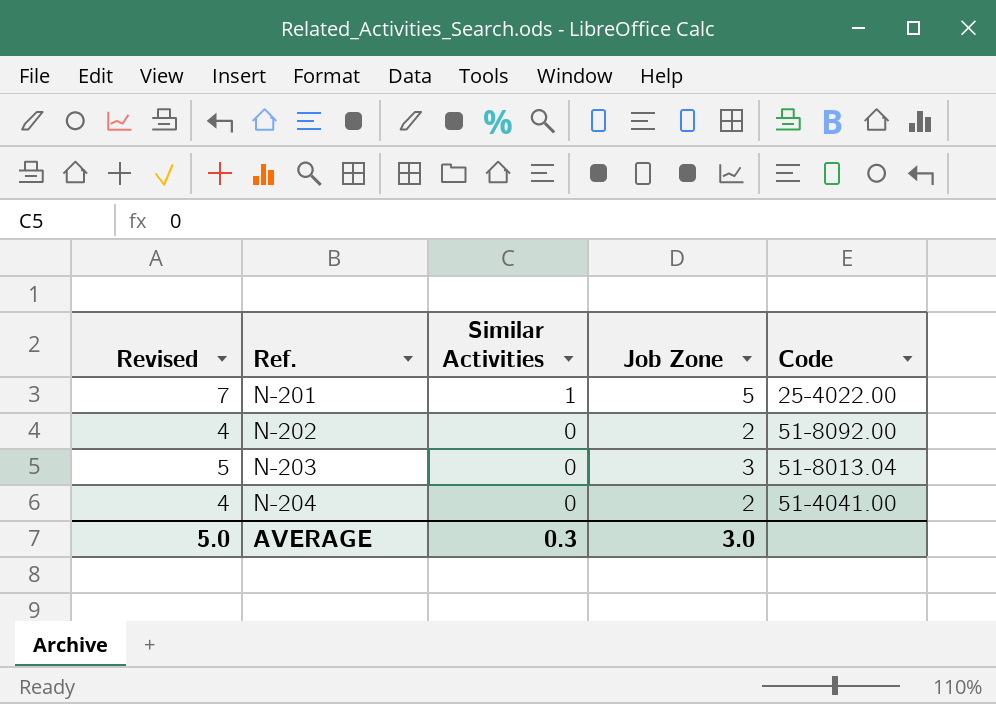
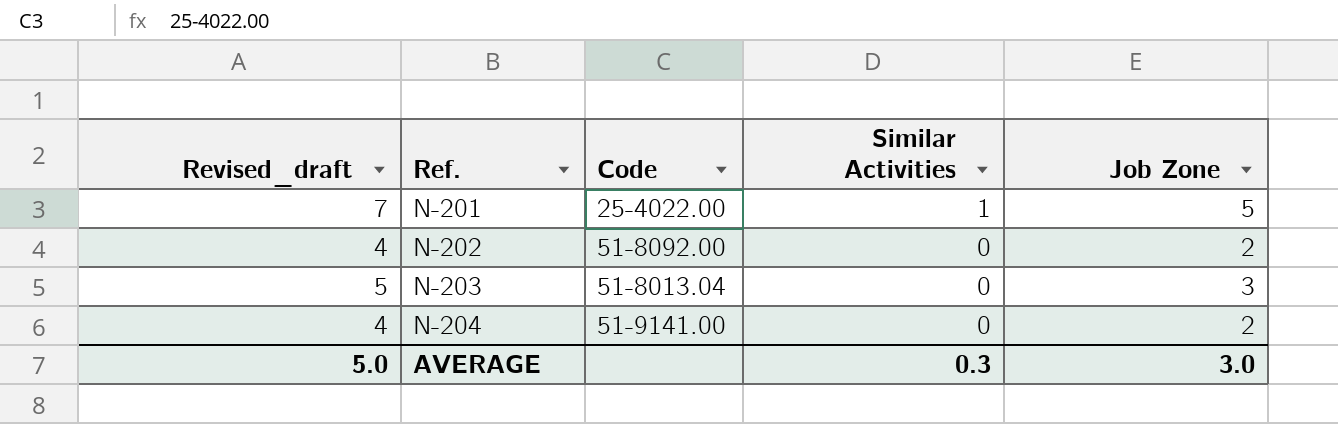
column name: Revised -> Revised_draft
column Code | position: 5 -> 3
N-204 | Code: 51-4041.00 -> 51-9141.00

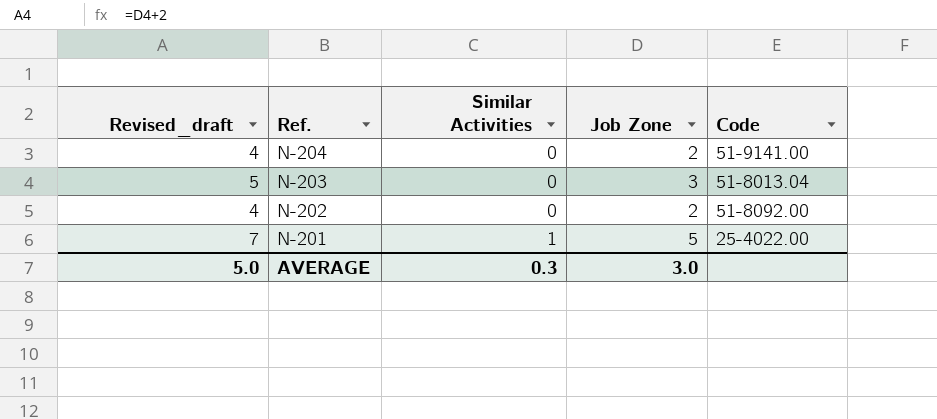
row order: Ref. ascending -> Ref. descending
column Code | position: 3 -> 5

